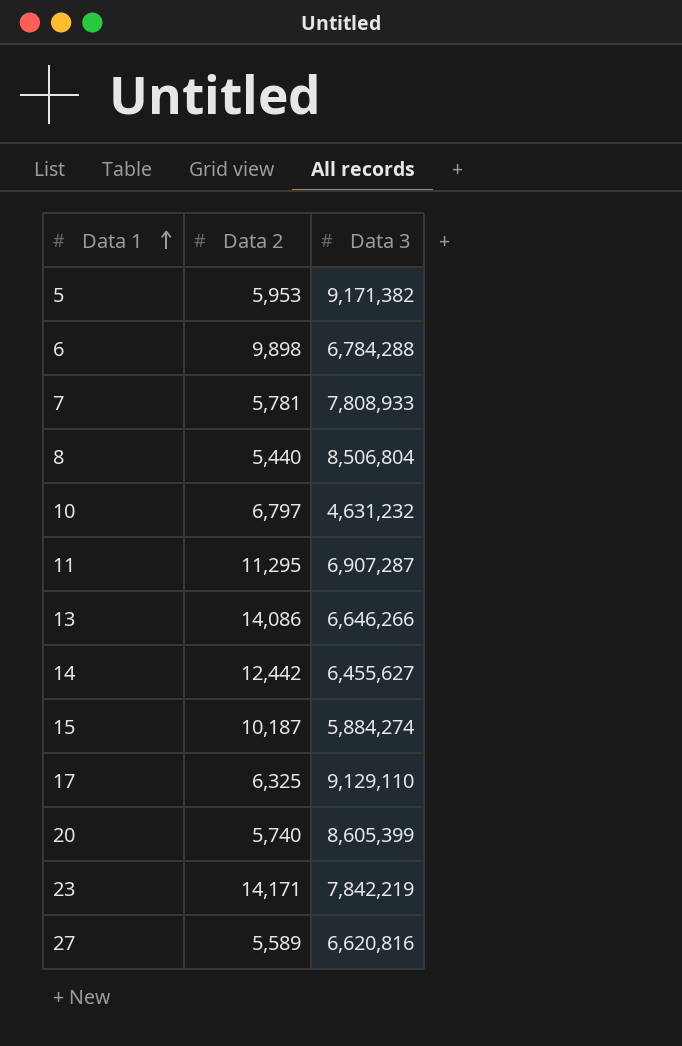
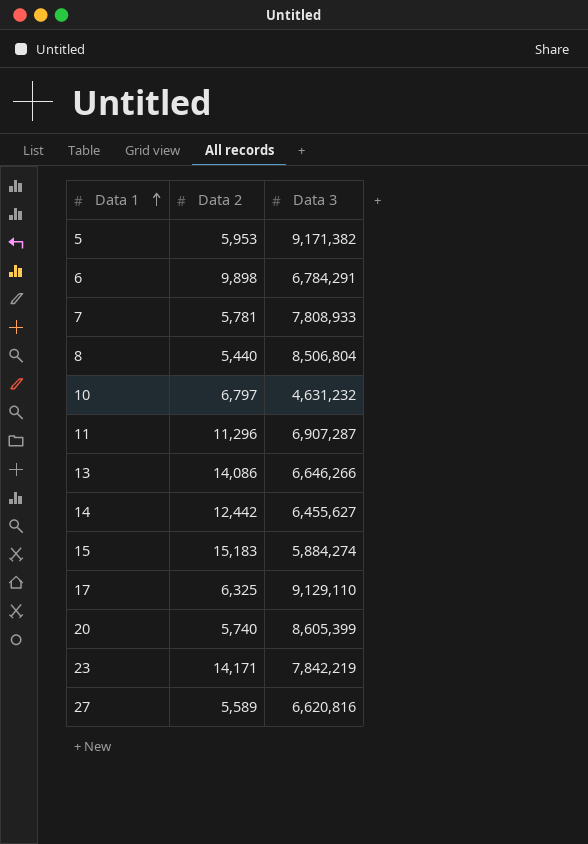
6 | Data 3: 6,784,288 -> 6,784,291
11 | Data 2: 11,295 -> 11,296
15 | Data 2: 10,187 -> 15,183

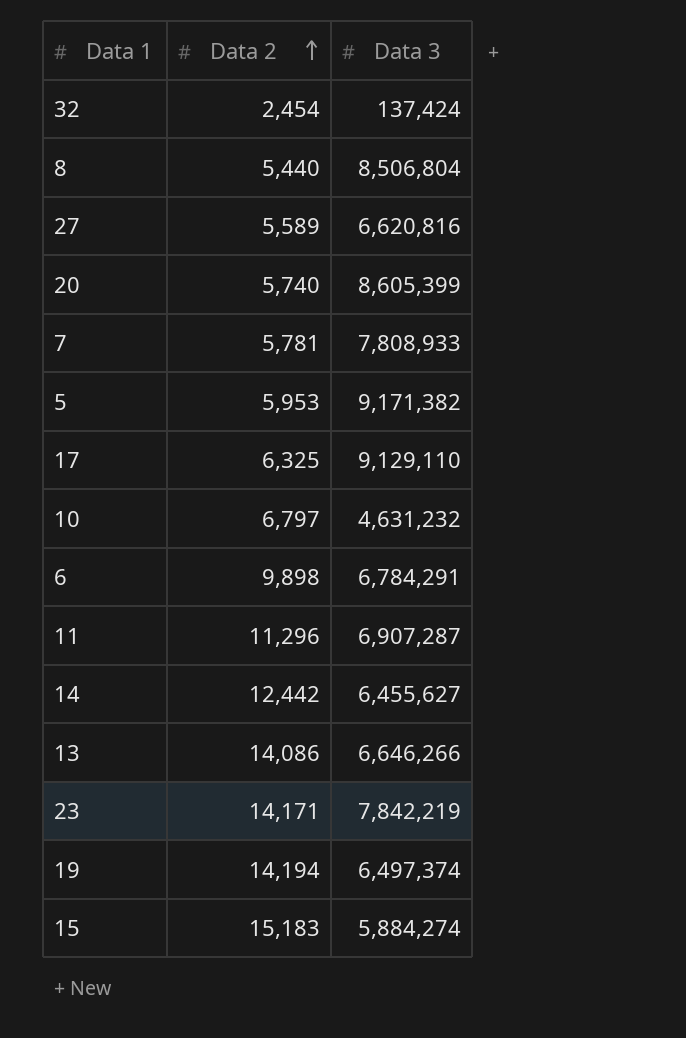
row order: Data 1 ascending -> Data 2 ascending
row 32: none -> 2,454 | 137,424
row 19: none -> 14,194 | 6,497,374

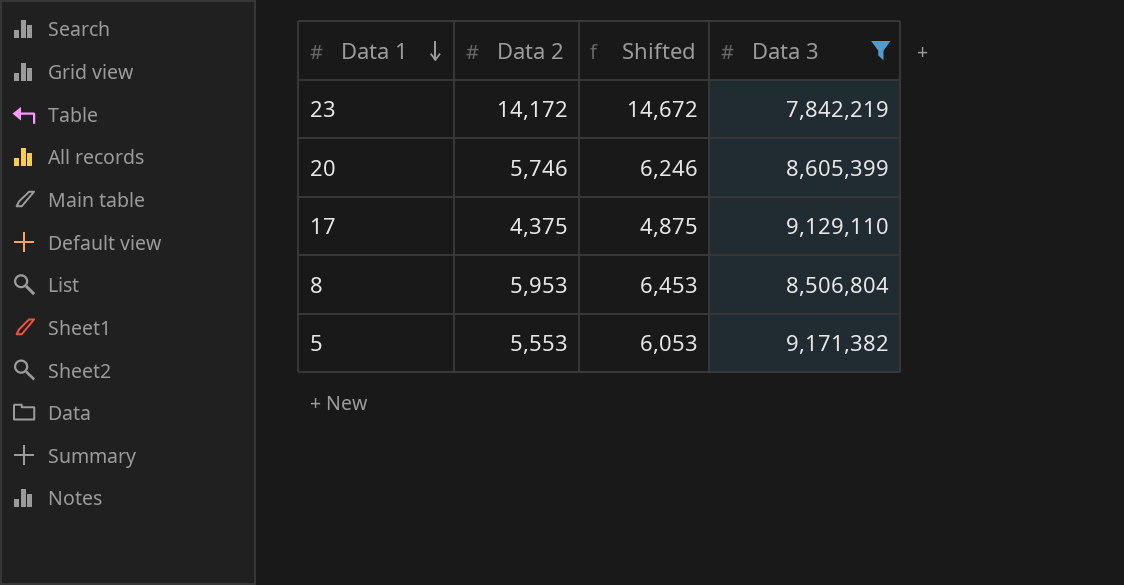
filter: none -> Data 3 >= 7,842,219
row order: Data 2 ascending -> Data 1 descending
column Shifted | formula: none -> [Data 2] + 500
23 | Data 2: 14,171 -> 14,172
20 | Data 2: 5,740 -> 5,746
17 | Data 2: 6,325 -> 4,375
8 | Data 2: 5,440 -> 5,953
5 | Data 2: 5,953 -> 5,553

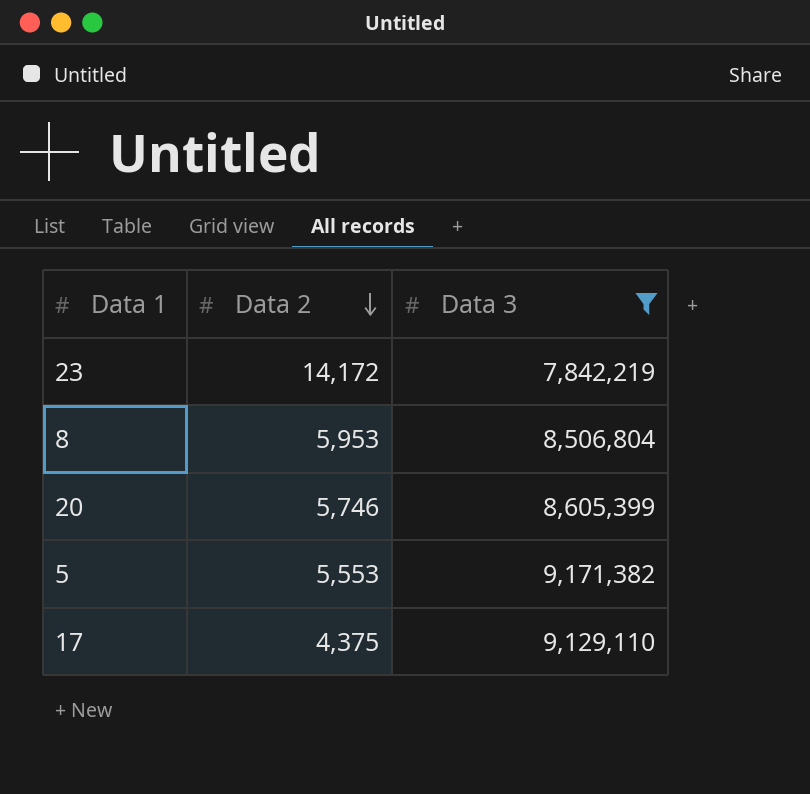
row order: Data 1 descending -> Data 2 descending
column Shifted | formula: [Data 2] + 500 -> none

